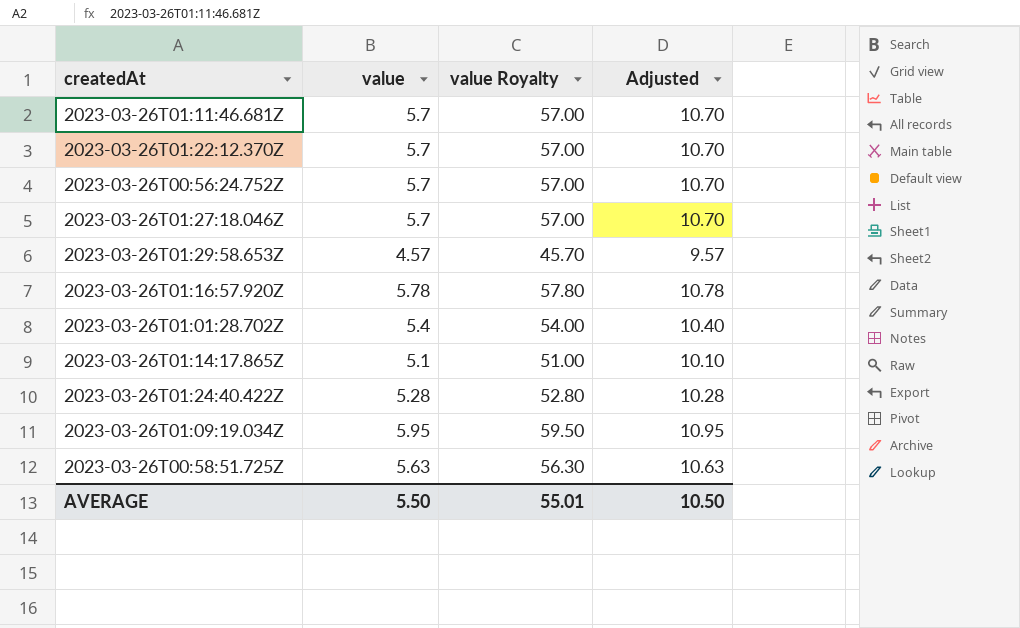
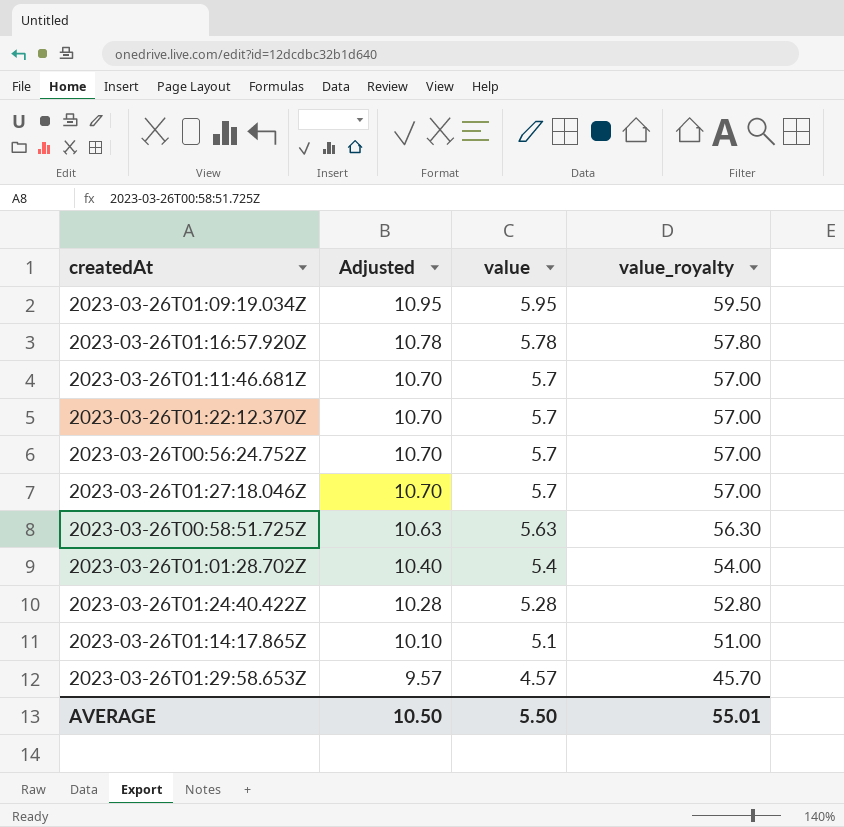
row order: none -> Adjusted descending
column Adjusted | position: 4 -> 2
column name: value Royalty -> value_royalty

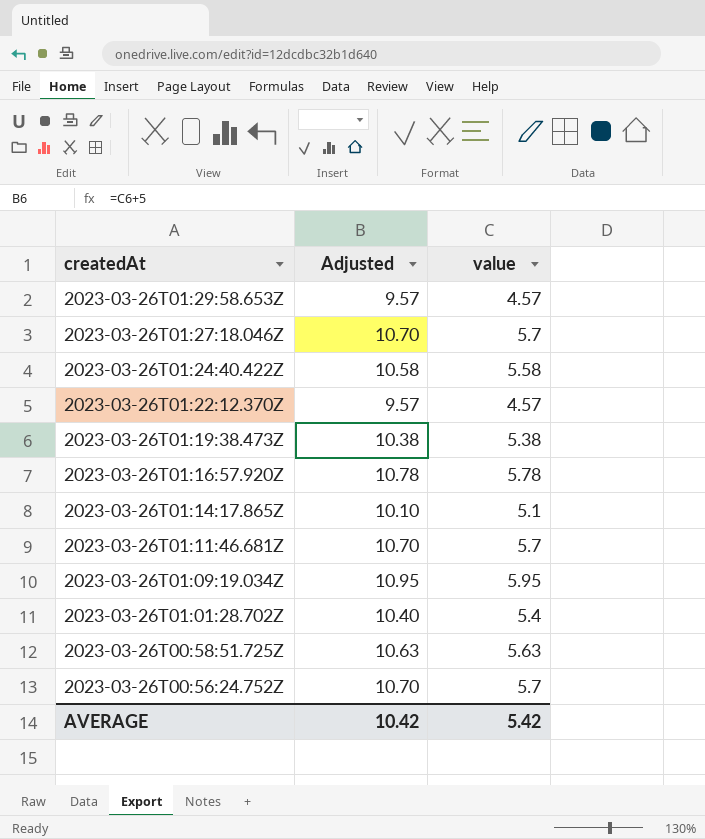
row order: Adjusted descending -> createdAt descending
column value_royalty | formula: [value] * 10 -> none
2023-03-26T01:24:40.422Z | Adjusted: 10.28 -> 10.58
2023-03-26T01:24:40.422Z | value: 5.28 -> 5.58
2023-03-26T01:22:12.370Z | Adjusted: 10.70 -> 9.57
2023-03-26T01:22:12.370Z | value: 5.7 -> 4.57
row 2023-03-26T01:19:38.473Z: none -> 10.38 | 5.38
AVERAGE | Adjusted: 10.50 -> 10.42
AVERAGE | value: 5.50 -> 5.42

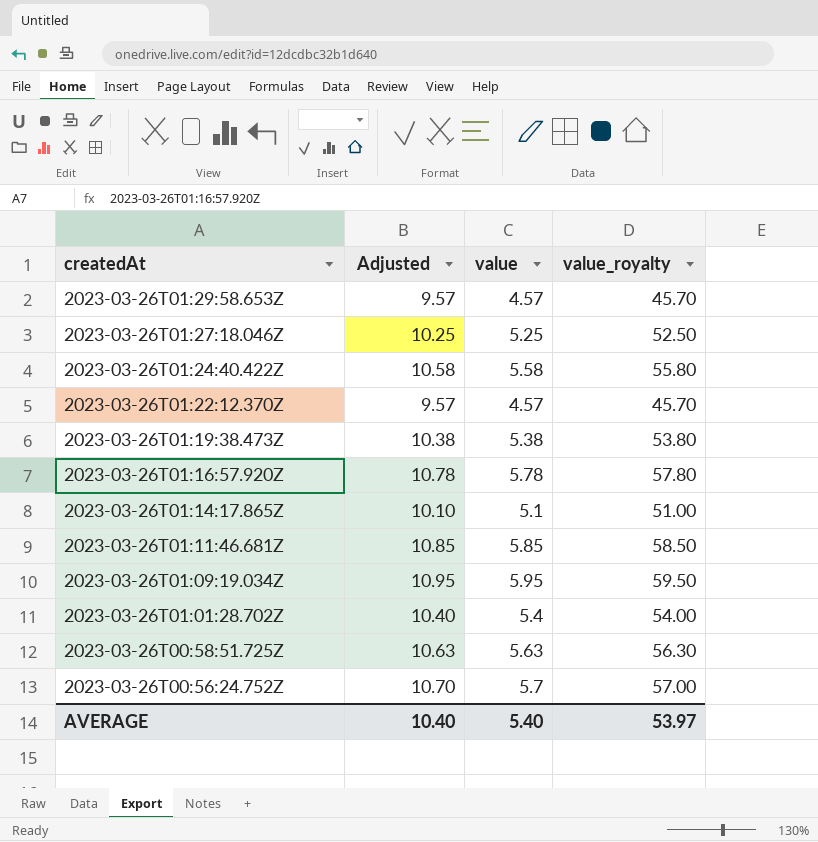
column value_royalty | formula: none -> [value] * 10
2023-03-26T01:27:18.046Z | Adjusted: 10.70 -> 10.25
2023-03-26T01:27:18.046Z | value: 5.7 -> 5.25
2023-03-26T01:11:46.681Z | Adjusted: 10.70 -> 10.85
2023-03-26T01:11:46.681Z | value: 5.7 -> 5.85
AVERAGE | Adjusted: 10.42 -> 10.40
AVERAGE | value: 5.42 -> 5.40

